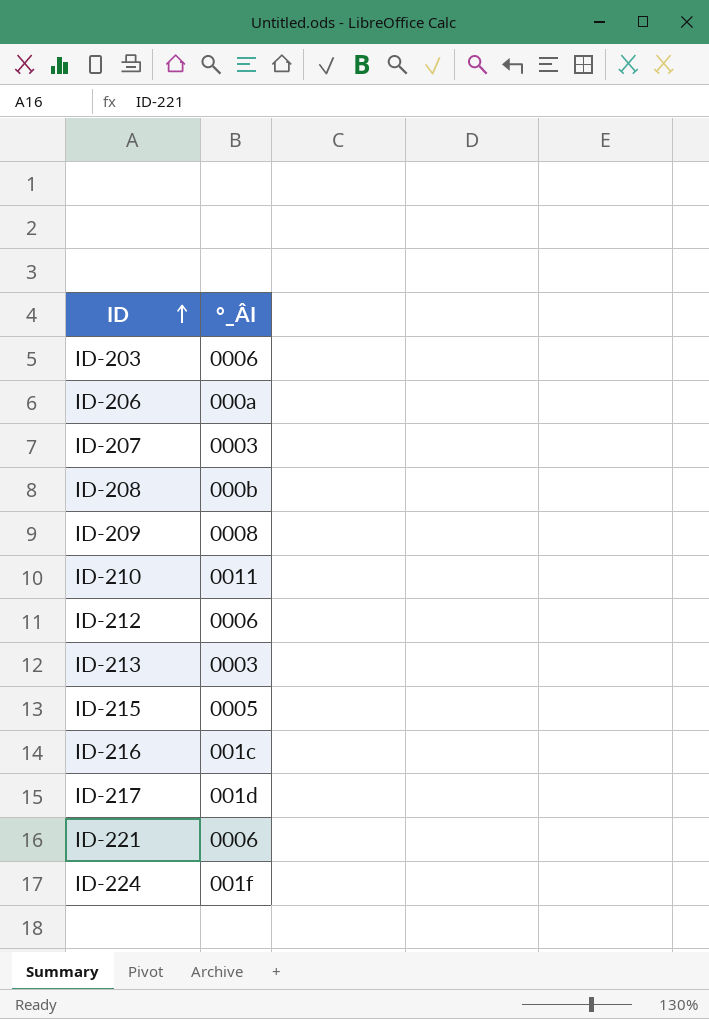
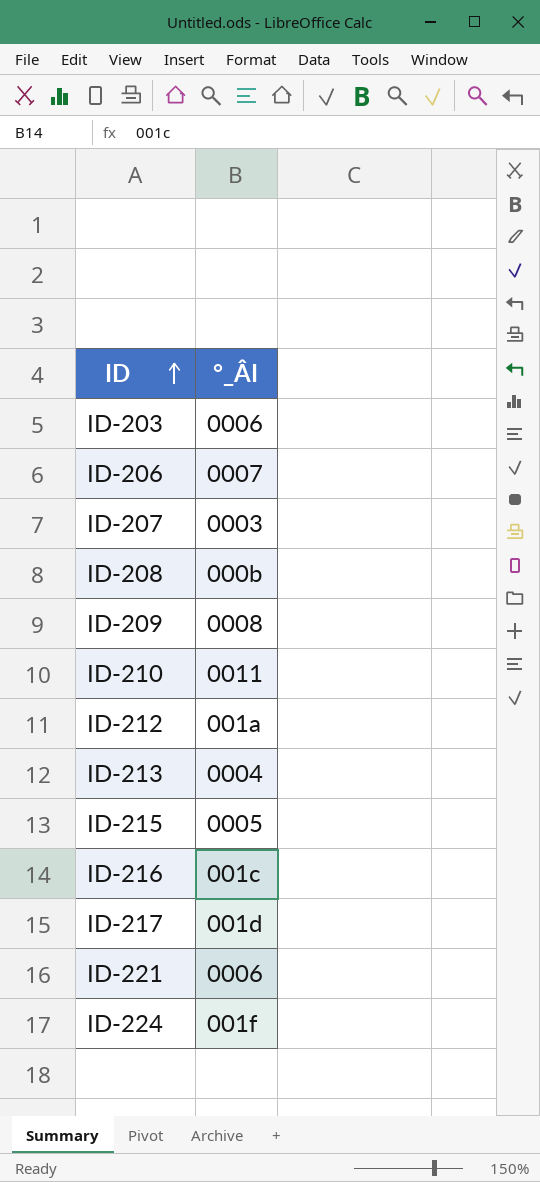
ID-206 | °_ÂI: 000a -> 0007
ID-212 | °_ÂI: 0006 -> 001a
ID-213 | °_ÂI: 0003 -> 0004

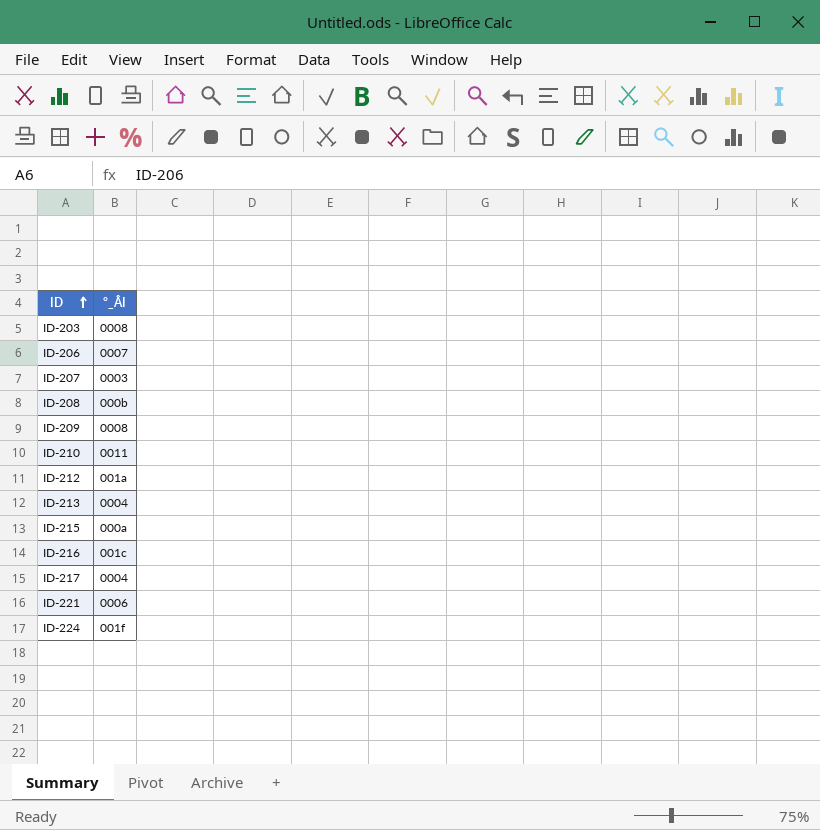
ID-203 | °_ÂI: 0006 -> 0008
ID-215 | °_ÂI: 0005 -> 000a
ID-217 | °_ÂI: 001d -> 0004

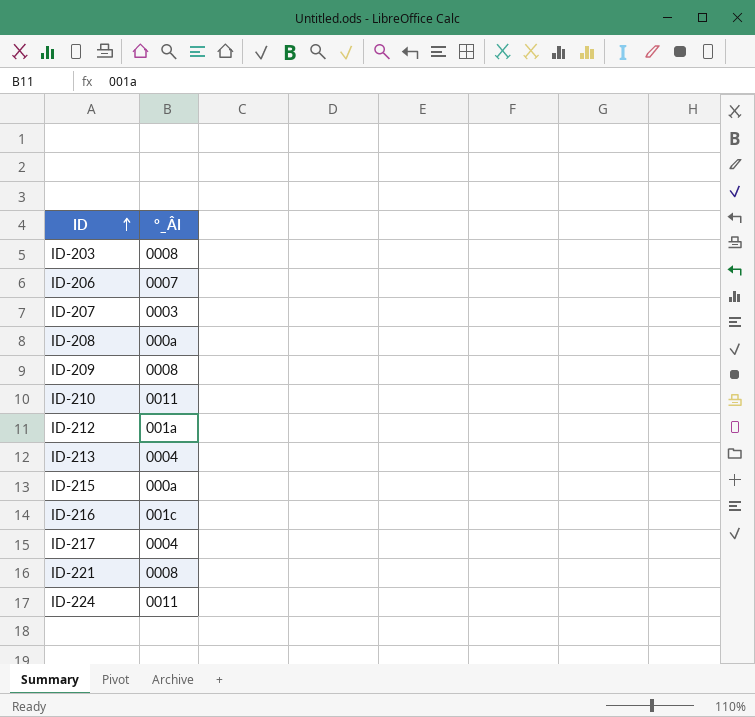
ID-208 | °_ÂI: 000b -> 000a
ID-221 | °_ÂI: 0006 -> 0008
ID-224 | °_ÂI: 001f -> 0011

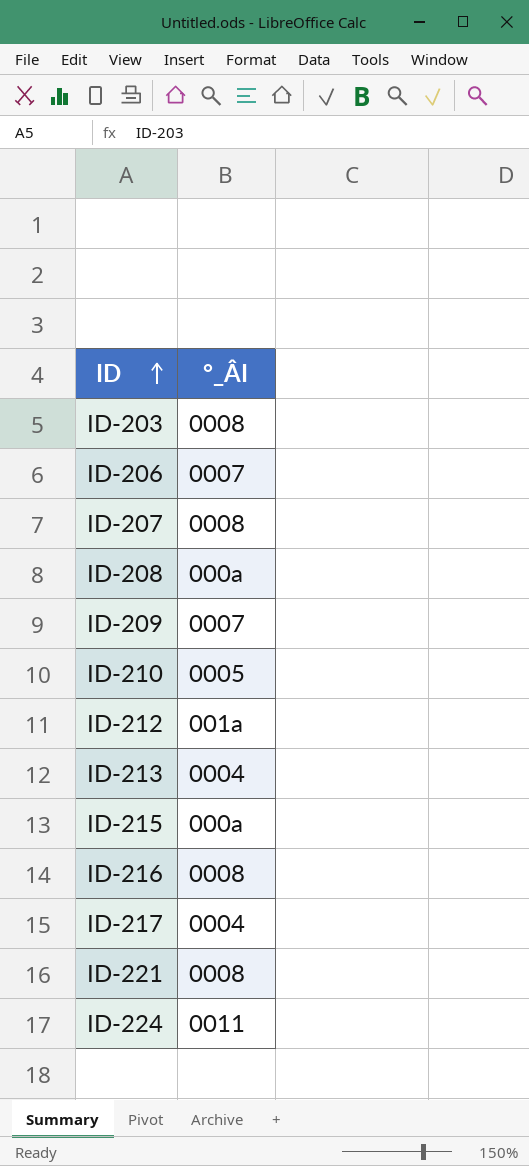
ID-207 | °_ÂI: 0003 -> 0008
ID-209 | °_ÂI: 0008 -> 0007
ID-210 | °_ÂI: 0011 -> 0005
ID-216 | °_ÂI: 001c -> 0008

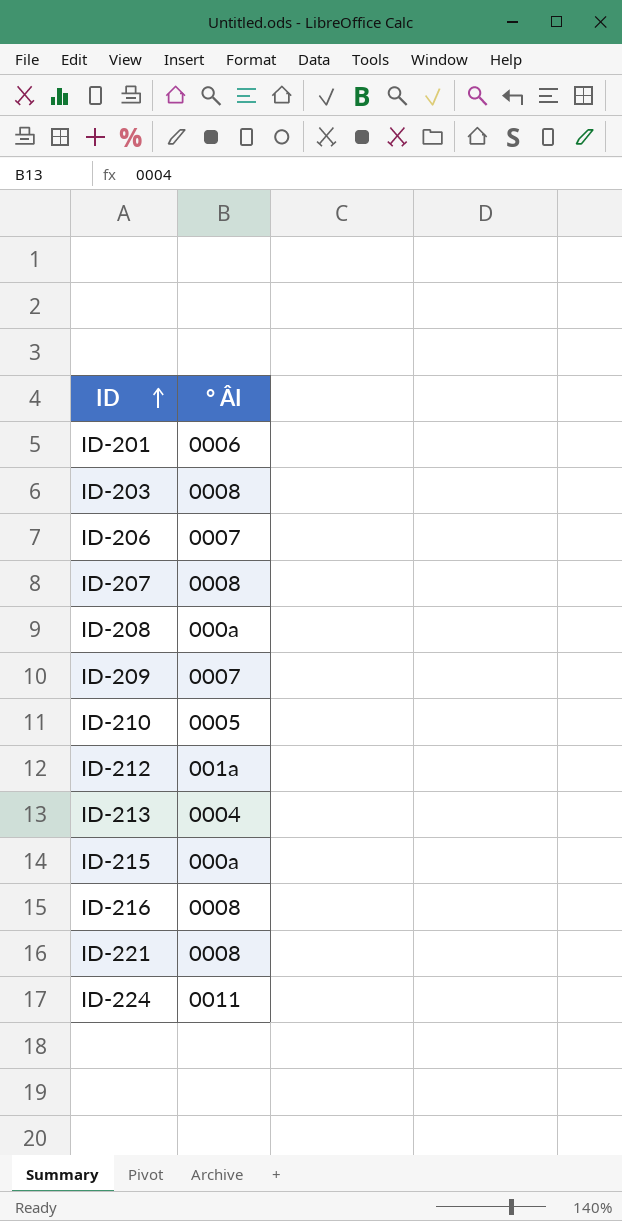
column name: °_ÂI -> ° ÂI
row ID-217: 0004 -> none
row ID-201: none -> 0006

